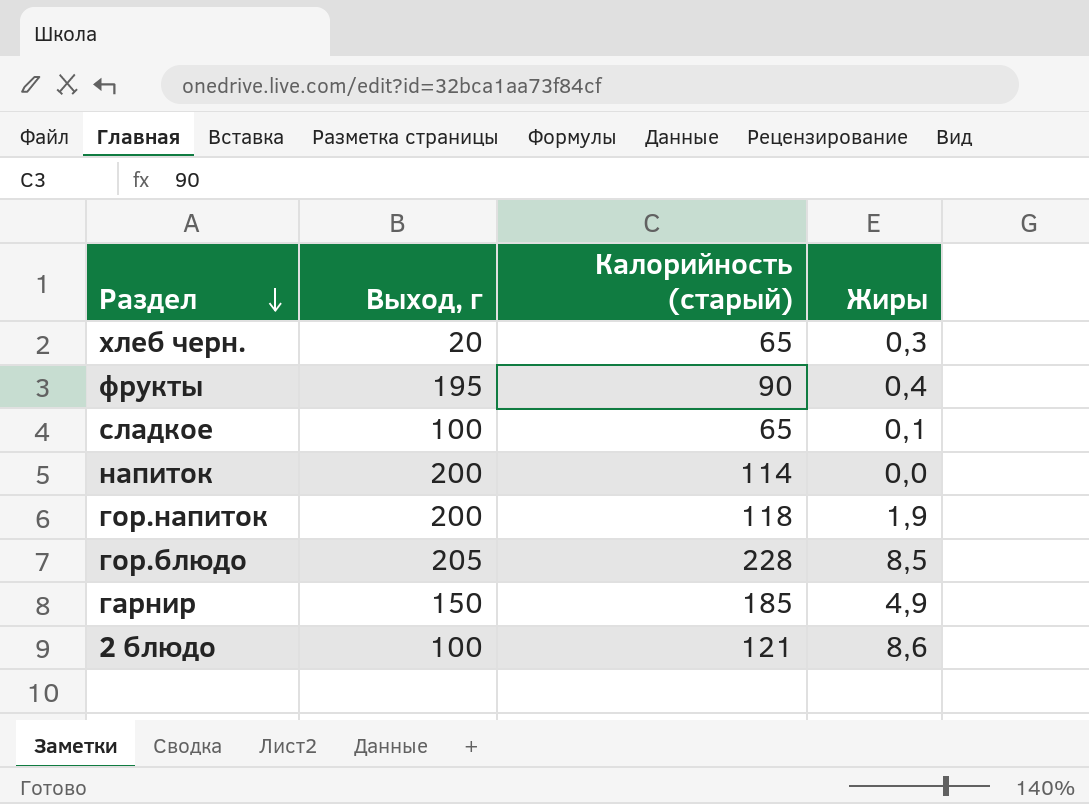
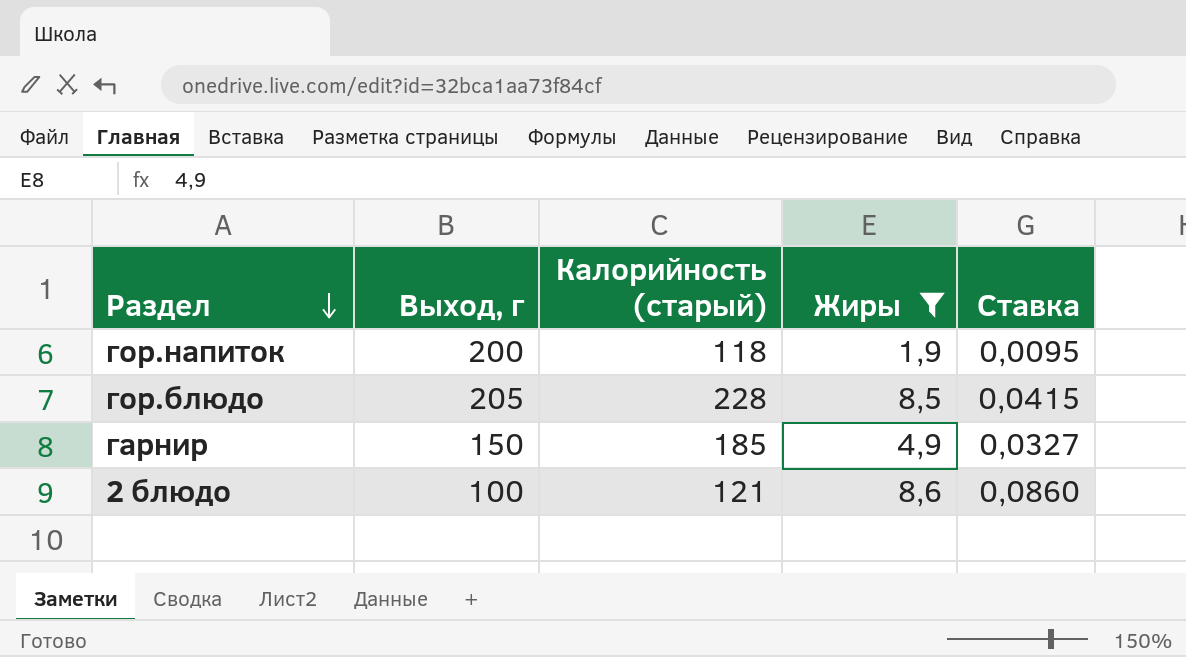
filter: none -> Жиры >= 1,9
column Ставка | formula: none -> [Жиры] / [Выход, г]

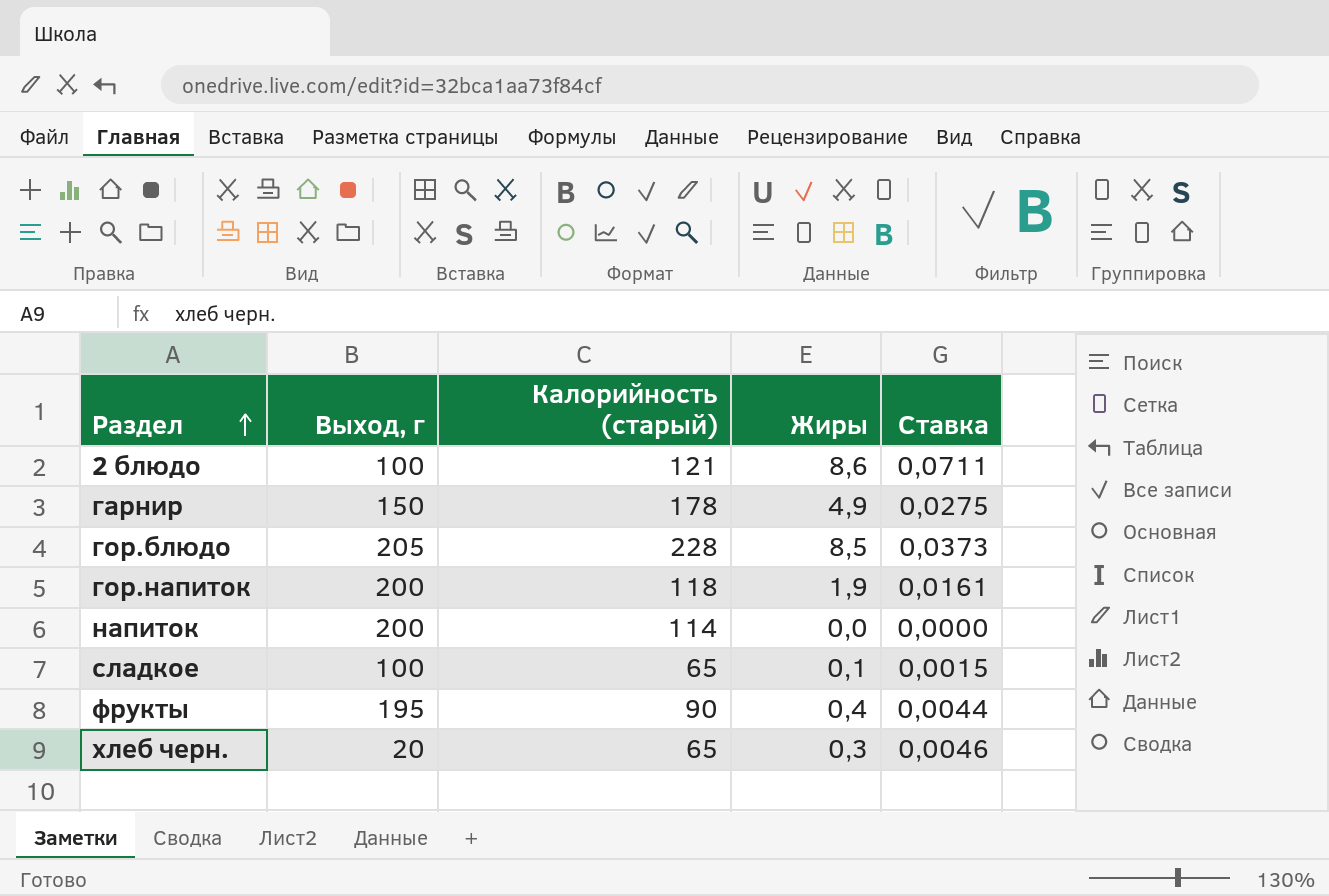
filter: Жиры >= 1,9 -> none
row order: Раздел descending -> Раздел ascending
column Ставка | formula: [Жиры] / [Выход, г] -> [Жиры] / [Калорийность (старый)]
гарнир | Калорийность (старый): 185 -> 178

